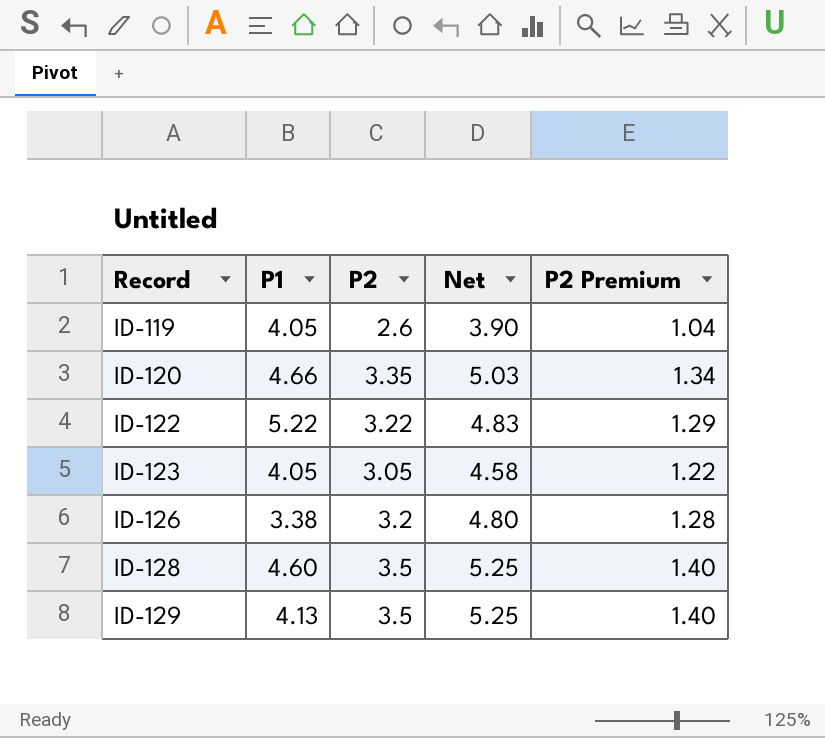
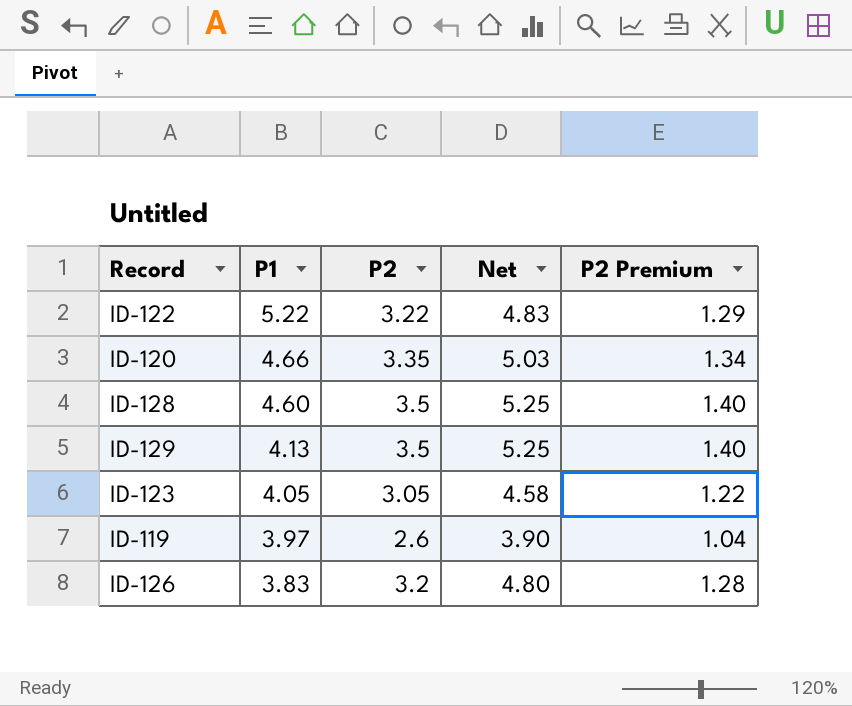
row order: Record ascending -> P1 descending
ID-119 | P1: 4.05 -> 3.97
ID-126 | P1: 3.38 -> 3.83

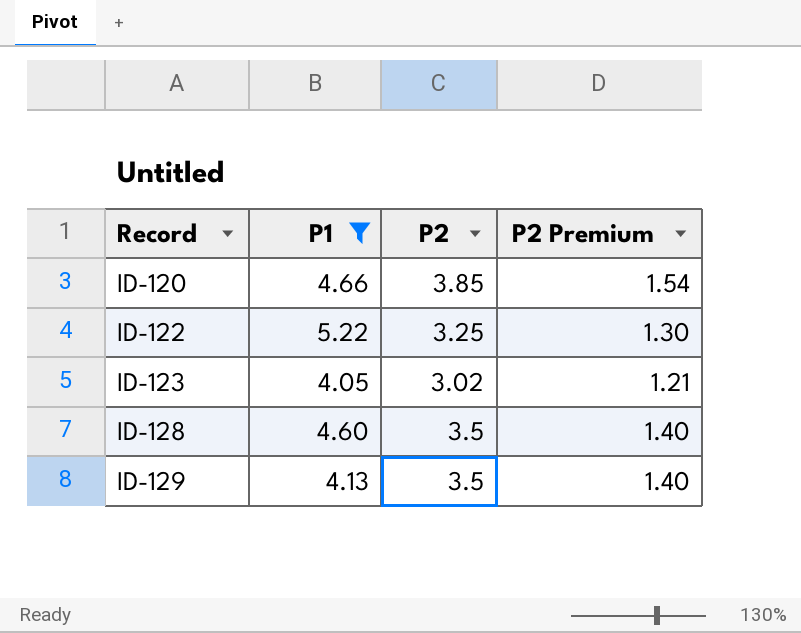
filter: none -> P1 >= 4.05
row order: P1 descending -> Record ascending
column Net | formula: [P2] * 1.5 -> none
ID-120 | P2: 3.35 -> 3.85
ID-120 | P2 Premium: 1.34 -> 1.54
ID-122 | P2: 3.22 -> 3.25
ID-122 | P2 Premium: 1.29 -> 1.30
ID-123 | P2: 3.05 -> 3.02
ID-123 | P2 Premium: 1.22 -> 1.21

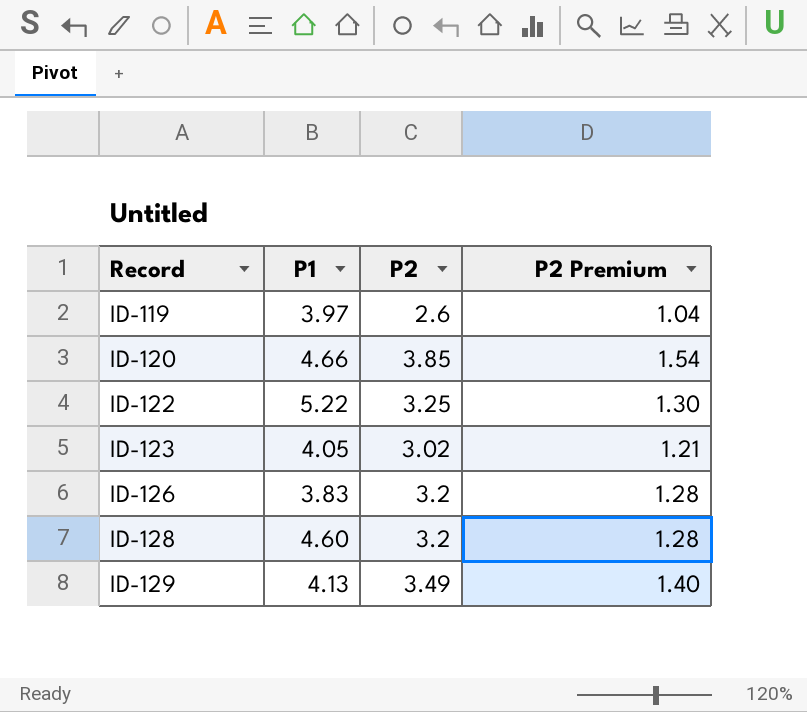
filter: P1 >= 4.05 -> none
ID-128 | P2: 3.5 -> 3.2
ID-128 | P2 Premium: 1.40 -> 1.28
ID-129 | P2: 3.5 -> 3.49

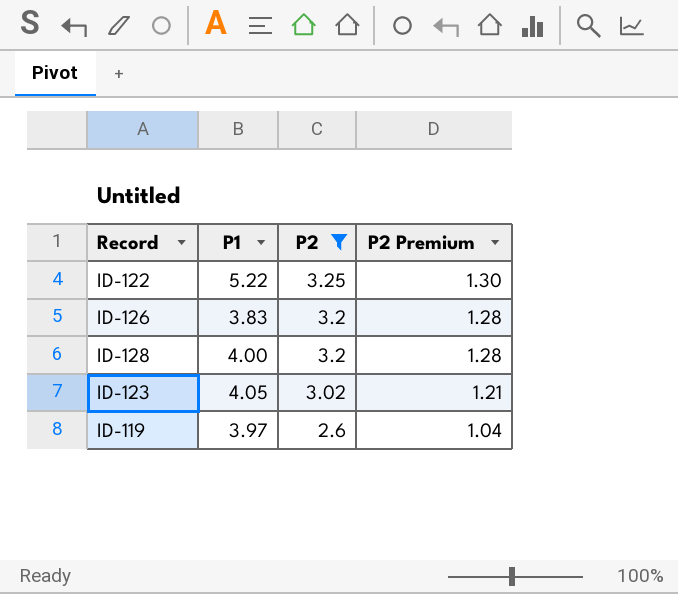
filter: none -> P2 <= 3.25
row order: Record ascending -> P2 descending
ID-128 | P1: 4.60 -> 4.00

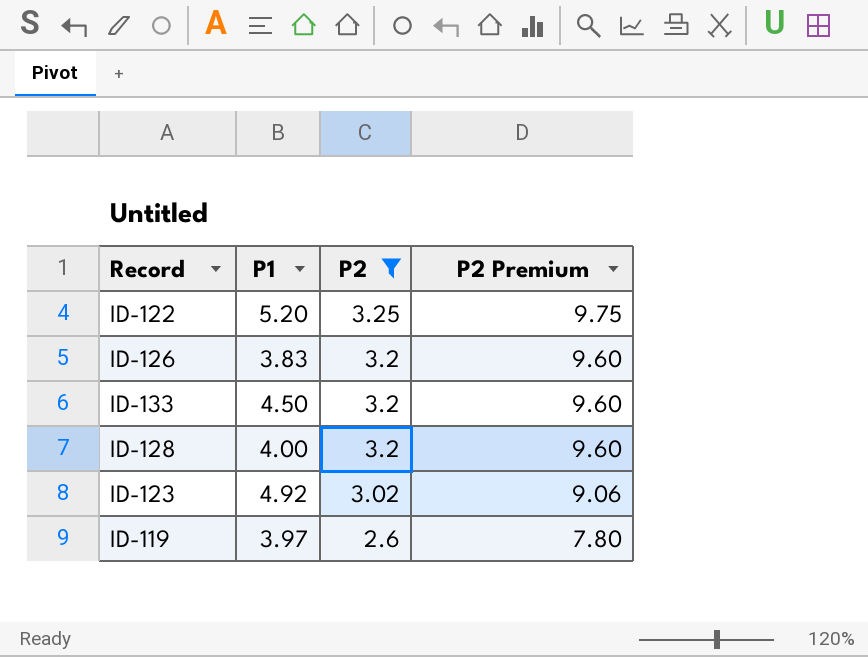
column P2 Premium | formula: [P2] * 0.4 -> [P2] * 3
ID-122 | P1: 5.22 -> 5.20
row ID-133: none -> 4.50 | 3.2 | 9.60
ID-123 | P1: 4.05 -> 4.92

